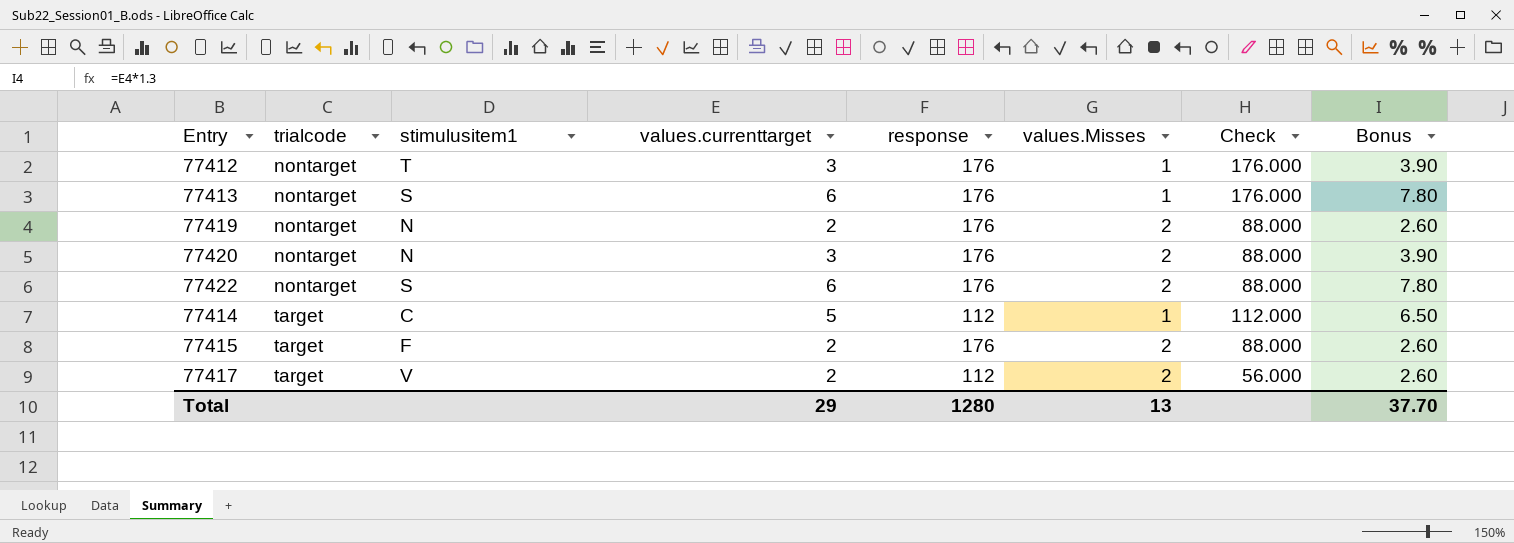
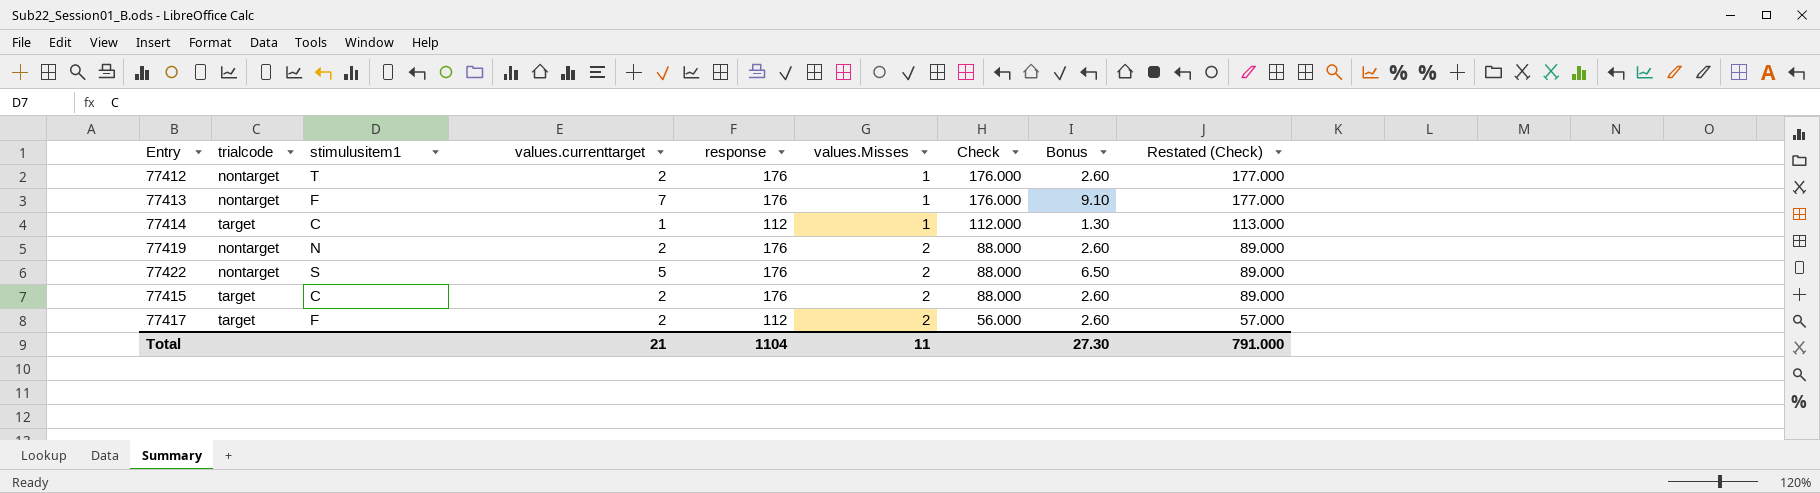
row order: trialcode ascending -> values.Misses ascending
column Restated (Check) | formula: none -> [Check] + 1
row 77420: nontarget | N | 3 | 176 | 2 | 88.000 | 3.90 -> none
77412 | values.currenttarget: 3 -> 2
77412 | Bonus: 3.90 -> 2.60
77413 | stimulusitem1: S -> F
77413 | values.currenttarget: 6 -> 7
77413 | Bonus: 7.80 -> 9.10
77414 | values.currenttarget: 5 -> 1
77414 | Bonus: 6.50 -> 1.30
77422 | values.currenttarget: 6 -> 5
77422 | Bonus: 7.80 -> 6.50
77415 | stimulusitem1: F -> C
77417 | stimulusitem1: V -> F
Total | values.currenttarget: 29 -> 21
Total | response: 1280 -> 1104
Total | values.Misses: 13 -> 11
Total | Bonus: 37.70 -> 27.30

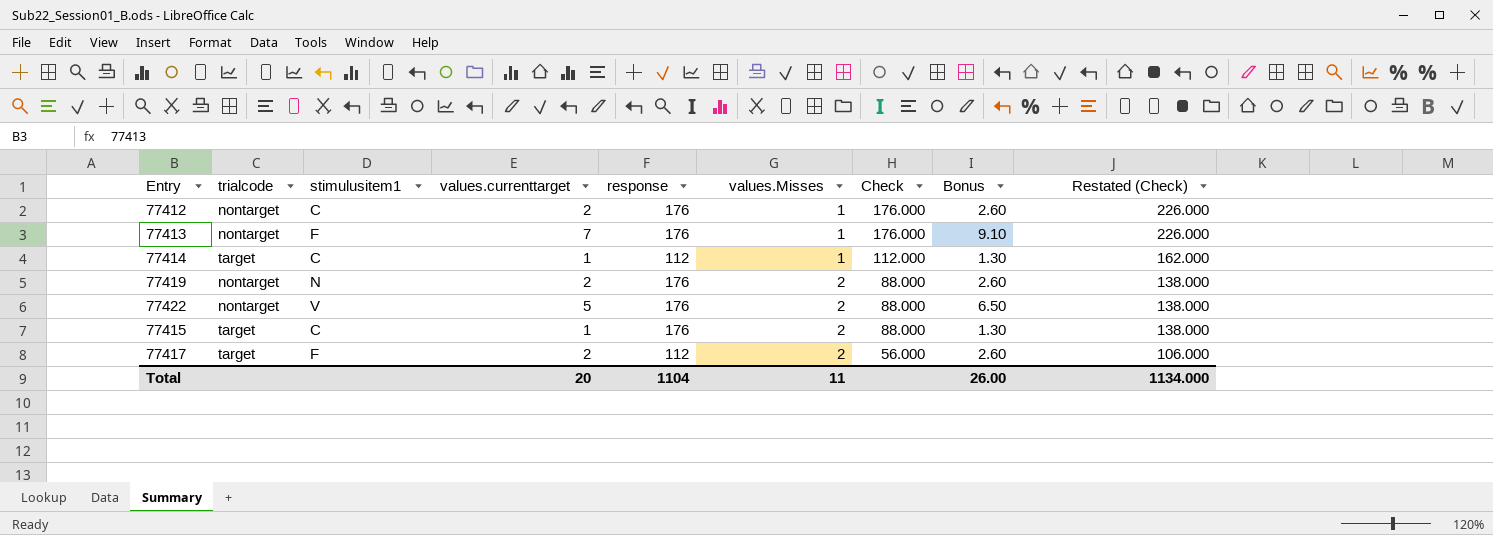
column Restated (Check) | formula: [Check] + 1 -> [Check] + 50
77412 | stimulusitem1: T -> C
77422 | stimulusitem1: S -> V
77415 | values.currenttarget: 2 -> 1
77415 | Bonus: 2.60 -> 1.30
Total | values.currenttarget: 21 -> 20
Total | Bonus: 27.30 -> 26.00
Total | Restated (Check): 791.000 -> 1134.000

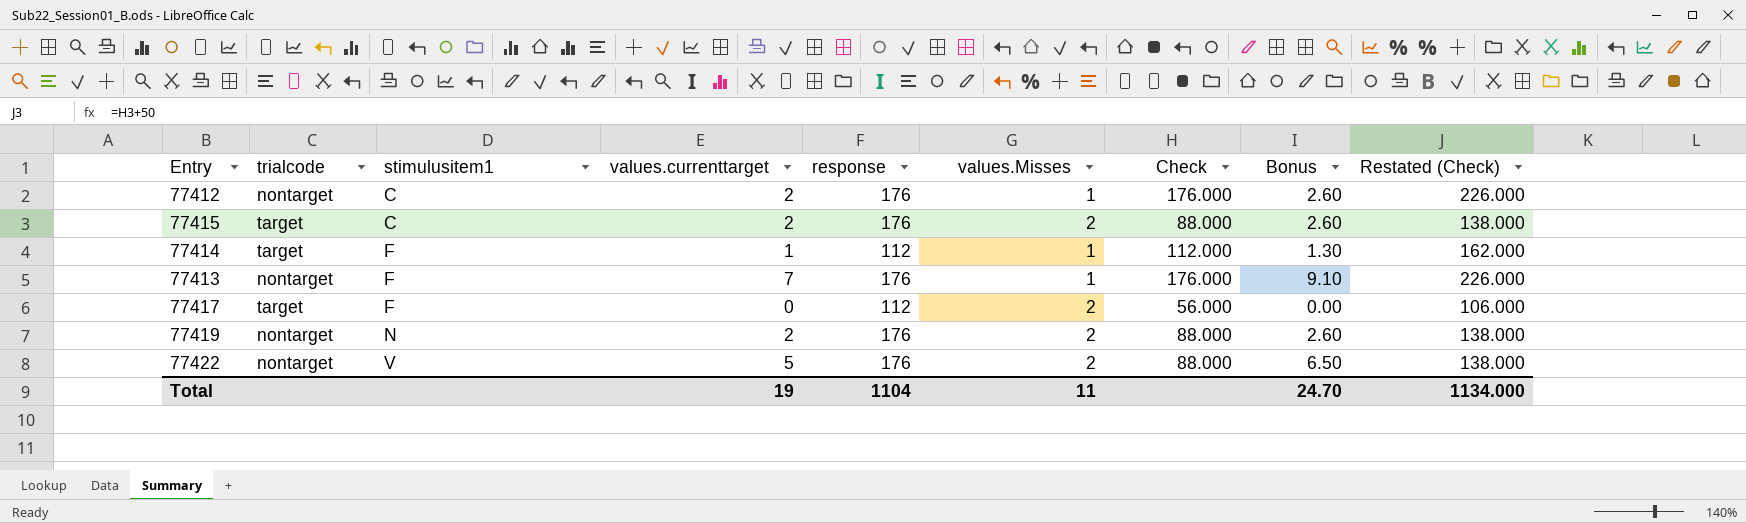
row order: values.Misses ascending -> stimulusitem1 ascending
77415 | values.currenttarget: 1 -> 2
77415 | Bonus: 1.30 -> 2.60
77414 | stimulusitem1: C -> F
77417 | values.currenttarget: 2 -> 0
77417 | Bonus: 2.60 -> 0.00
Total | values.currenttarget: 20 -> 19
Total | Bonus: 26.00 -> 24.70

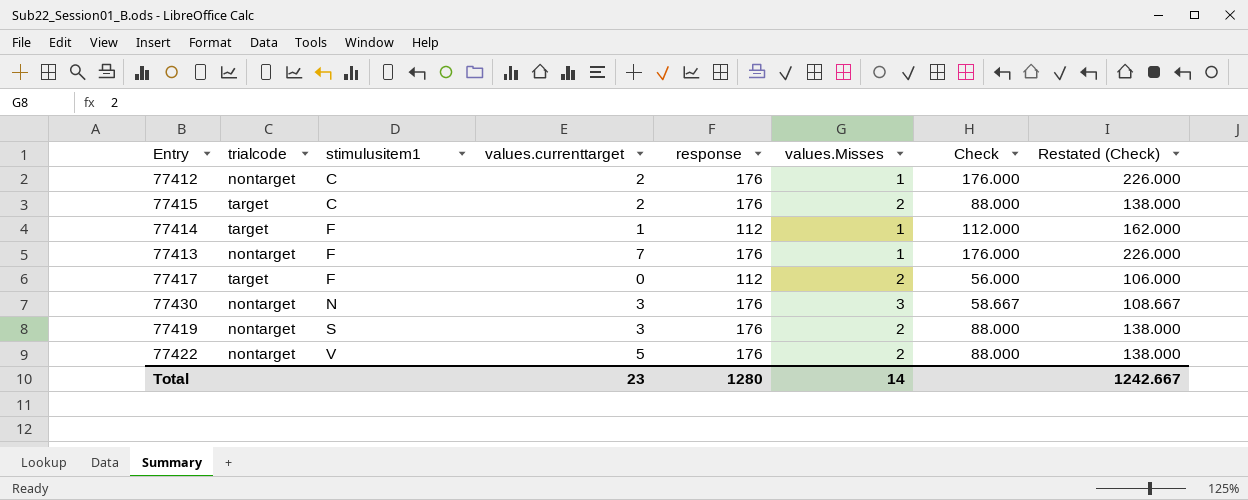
column Bonus | formula: [values.currenttarget] * 1.3 -> none
row 77430: none -> nontarget | N | 3 | 176 | 3 | 58.667 | 108.667
77419 | stimulusitem1: N -> S
77419 | values.currenttarget: 2 -> 3
Total | values.currenttarget: 19 -> 23
Total | response: 1104 -> 1280
Total | values.Misses: 11 -> 14
Total | Restated (Check): 1134.000 -> 1242.667

